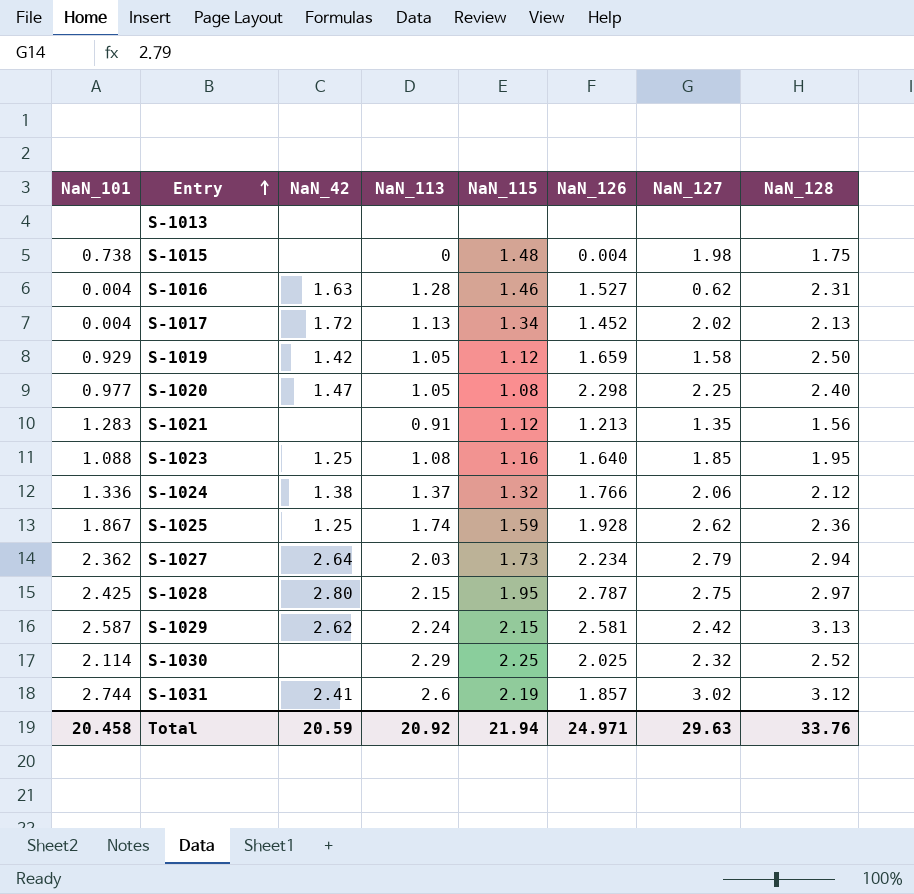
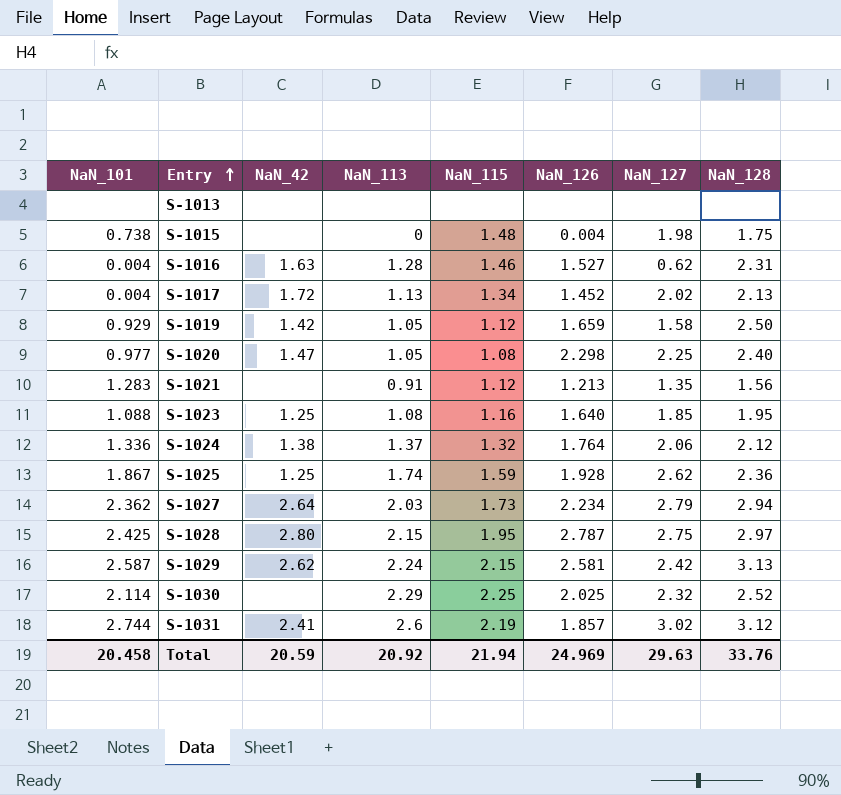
S-1024 | NaN_126: 1.766 -> 1.764
Total | NaN_126: 24.971 -> 24.969

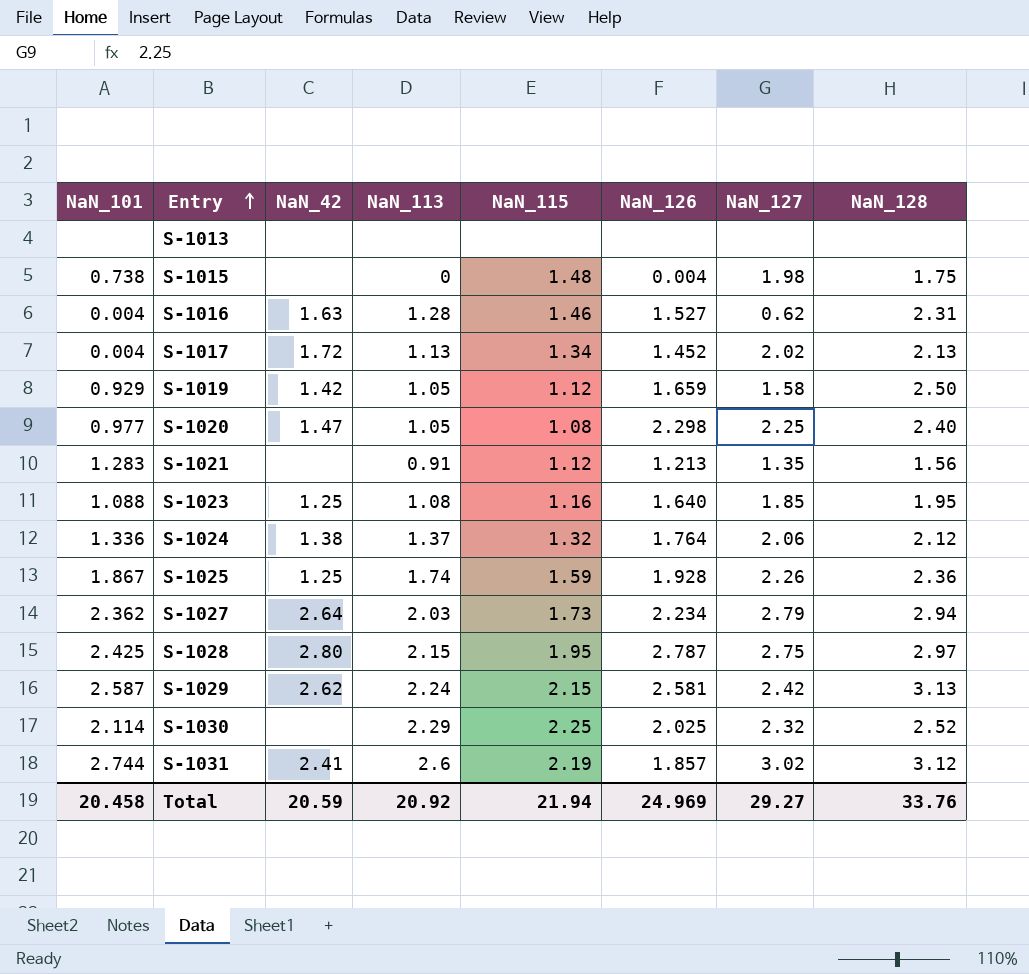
S-1025 | NaN_127: 2.62 -> 2.26
Total | NaN_127: 29.63 -> 29.27

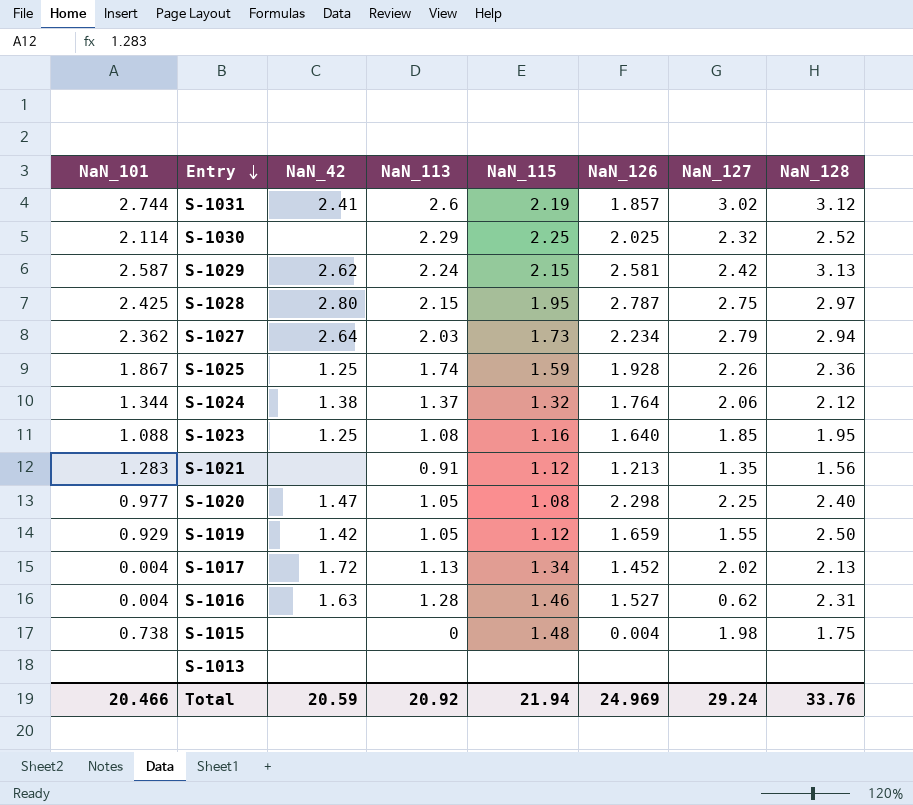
row order: Entry ascending -> Entry descending
S-1024 | NaN_101: 1.336 -> 1.344
S-1019 | NaN_127: 1.58 -> 1.55
Total | NaN_101: 20.458 -> 20.466
Total | NaN_127: 29.27 -> 29.24

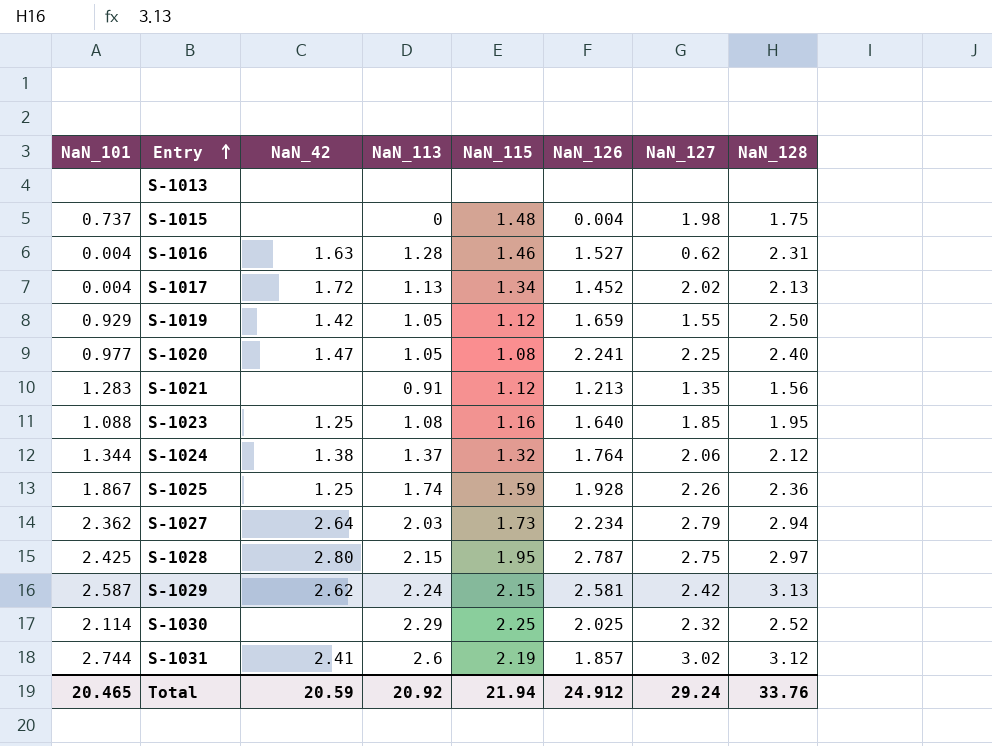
row order: Entry descending -> Entry ascending
S-1015 | NaN_101: 0.738 -> 0.737
S-1020 | NaN_126: 2.298 -> 2.241
Total | NaN_101: 20.466 -> 20.465
Total | NaN_126: 24.969 -> 24.912

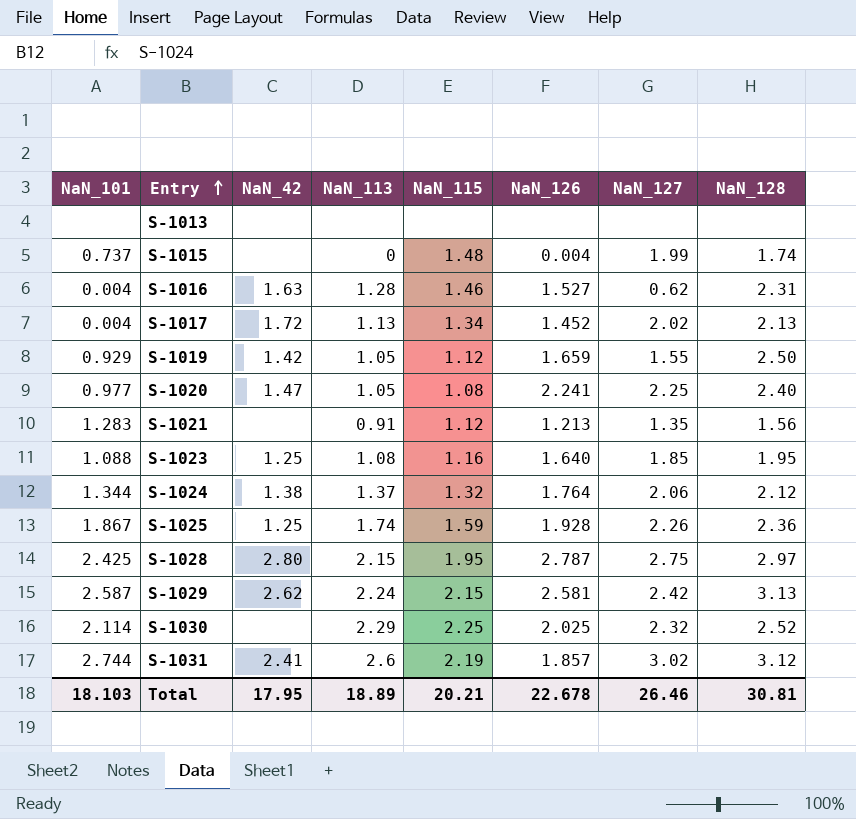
row S-1027: 2.362 | 2.64 | 2.03 | 1.73 | 2.234 | 2.79 | 2.94 -> none
S-1015 | NaN_127: 1.98 -> 1.99
S-1015 | NaN_128: 1.75 -> 1.74
Total | NaN_101: 20.465 -> 18.103
Total | NaN_42: 20.59 -> 17.95
Total | NaN_113: 20.92 -> 18.89
Total | NaN_115: 21.94 -> 20.21
Total | NaN_126: 24.912 -> 22.678
Total | NaN_127: 29.24 -> 26.46
Total | NaN_128: 33.76 -> 30.81

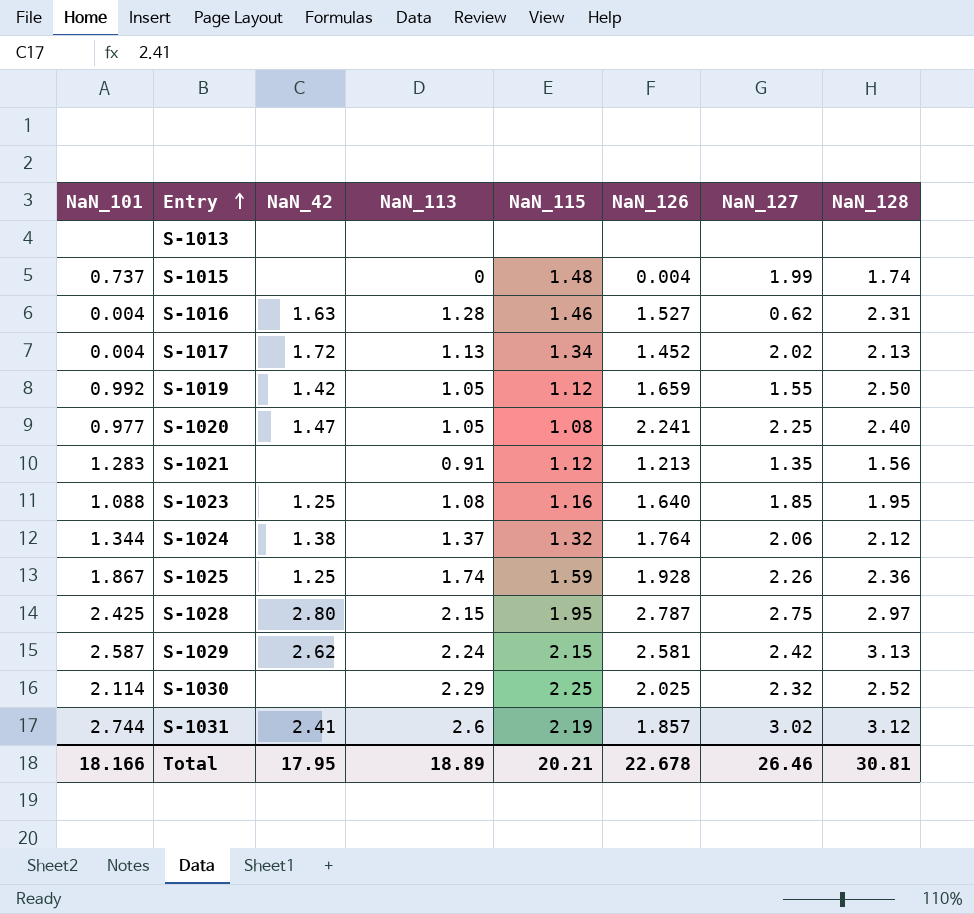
S-1019 | NaN_101: 0.929 -> 0.992
Total | NaN_101: 18.103 -> 18.166

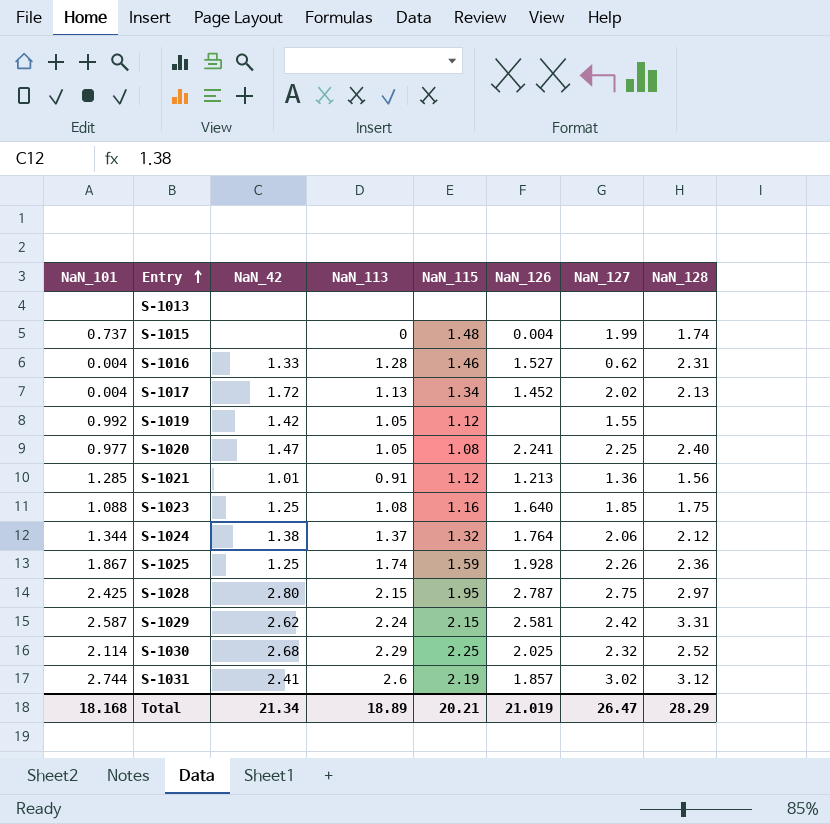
S-1016 | NaN_42: 1.63 -> 1.33
S-1019 | NaN_126: 1.659 -> none
S-1019 | NaN_128: 2.50 -> none
S-1021 | NaN_101: 1.283 -> 1.285
S-1021 | NaN_42: none -> 1.01
S-1021 | NaN_127: 1.35 -> 1.36
S-1023 | NaN_128: 1.95 -> 1.75
S-1029 | NaN_128: 3.13 -> 3.31
S-1030 | NaN_42: none -> 2.68
Total | NaN_101: 18.166 -> 18.168
Total | NaN_42: 17.95 -> 21.34
Total | NaN_126: 22.678 -> 21.019
Total | NaN_127: 26.46 -> 26.47
Total | NaN_128: 30.81 -> 28.29

